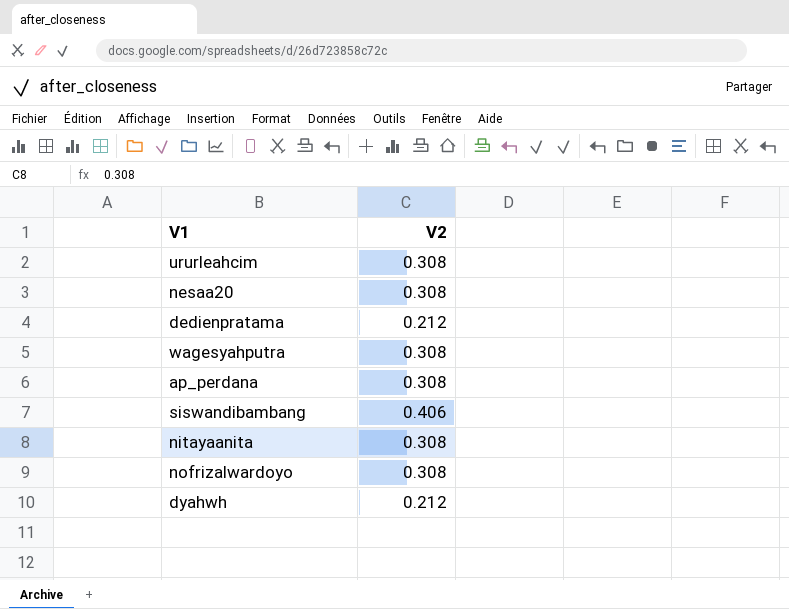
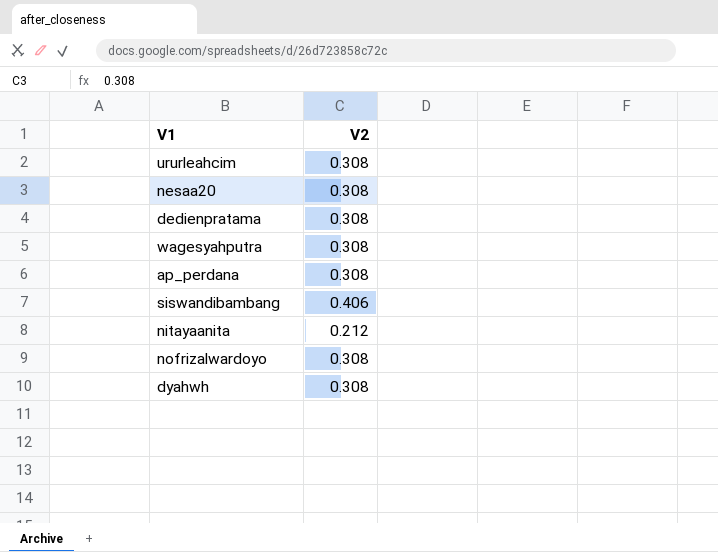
dedienpratama | V2: 0.212 -> 0.308
nitayaanita | V2: 0.308 -> 0.212
dyahwh | V2: 0.212 -> 0.308

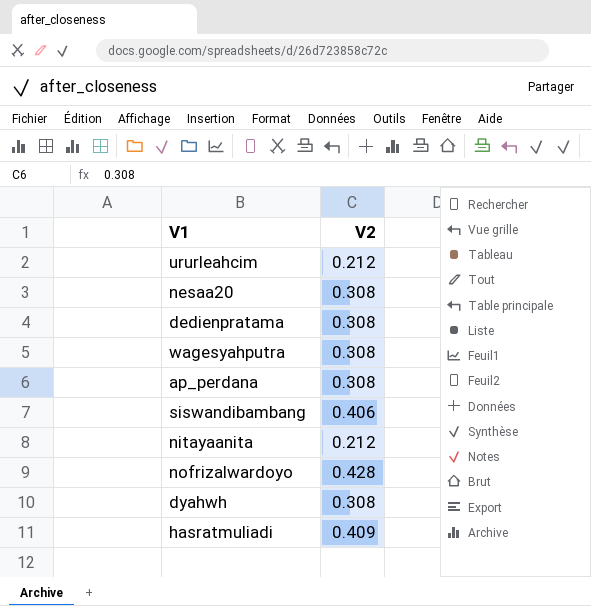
ururleahcim | V2: 0.308 -> 0.212
nofrizalwardoyo | V2: 0.308 -> 0.428
row hasratmuliadi: none -> 0.409

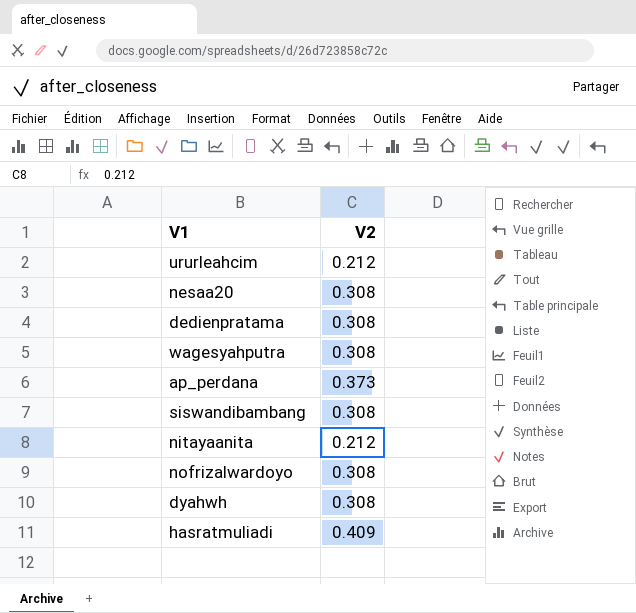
ap_perdana | V2: 0.308 -> 0.373
siswandibambang | V2: 0.406 -> 0.308
nofrizalwardoyo | V2: 0.428 -> 0.308

